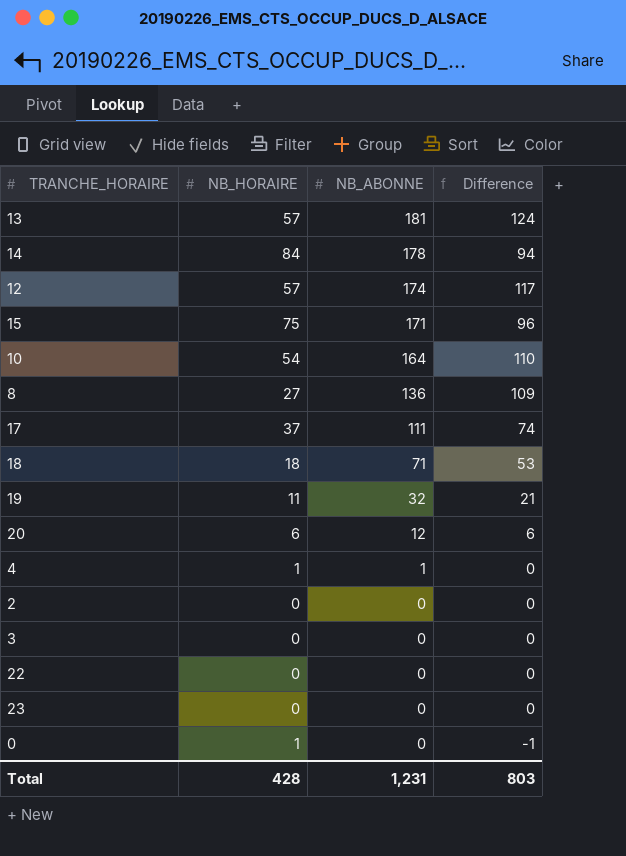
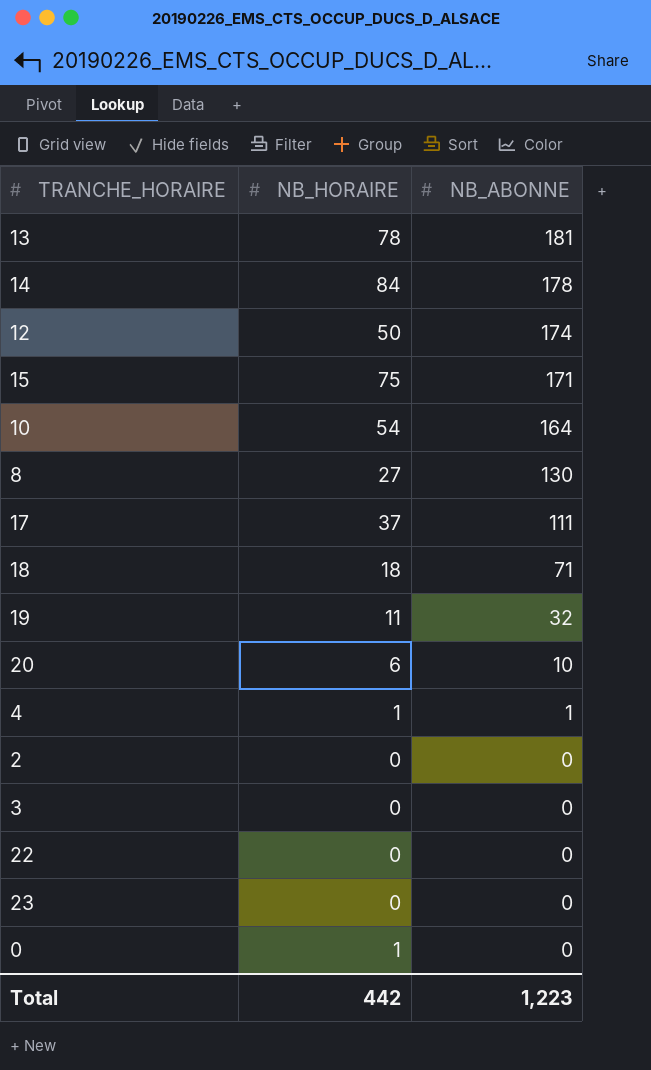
column Difference | formula: [NB_ABONNE] - [NB_HORAIRE] -> none
13 | NB_HORAIRE: 57 -> 78
12 | NB_HORAIRE: 57 -> 50
8 | NB_ABONNE: 136 -> 130
20 | NB_ABONNE: 12 -> 10
Total | NB_HORAIRE: 428 -> 442
Total | NB_ABONNE: 1,231 -> 1,223

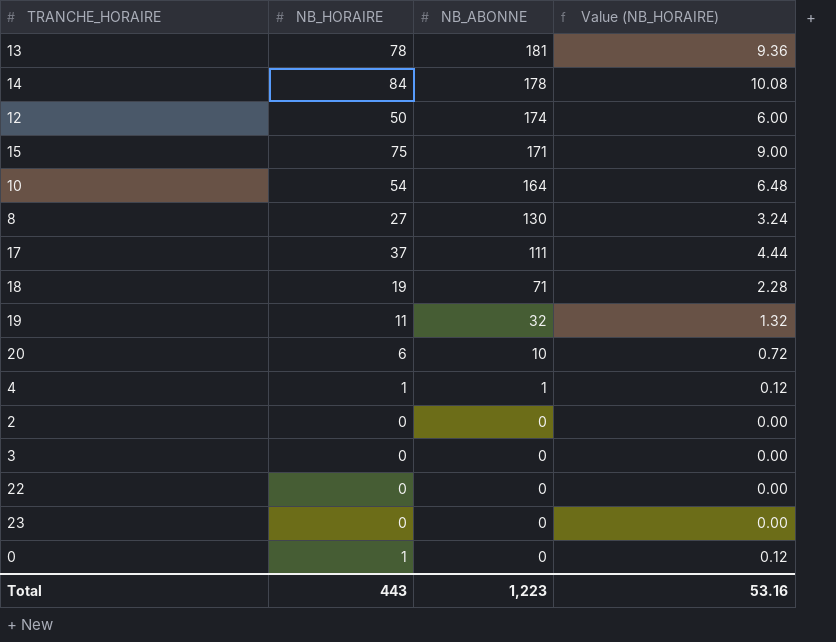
column Value (NB_HORAIRE) | formula: none -> [NB_HORAIRE] * 0.12
18 | NB_HORAIRE: 18 -> 19
Total | NB_HORAIRE: 442 -> 443

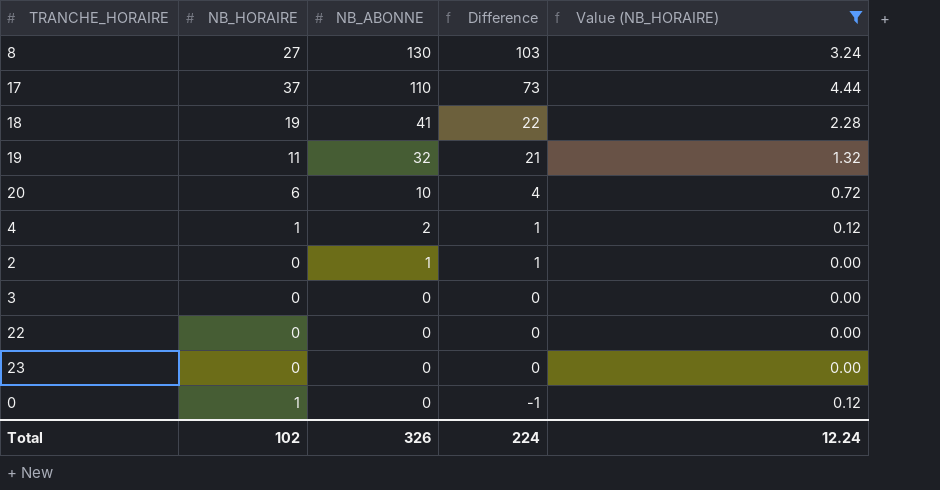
filter: none -> Value (NB_HORAIRE) <= 4.44
column Difference | formula: none -> [NB_ABONNE] - [NB_HORAIRE]
17 | NB_ABONNE: 111 -> 110
18 | NB_ABONNE: 71 -> 41
4 | NB_ABONNE: 1 -> 2
2 | NB_ABONNE: 0 -> 1
Total | NB_HORAIRE: 443 -> 102
Total | NB_ABONNE: 1,223 -> 326
Total | Value (NB_HORAIRE): 53.16 -> 12.24

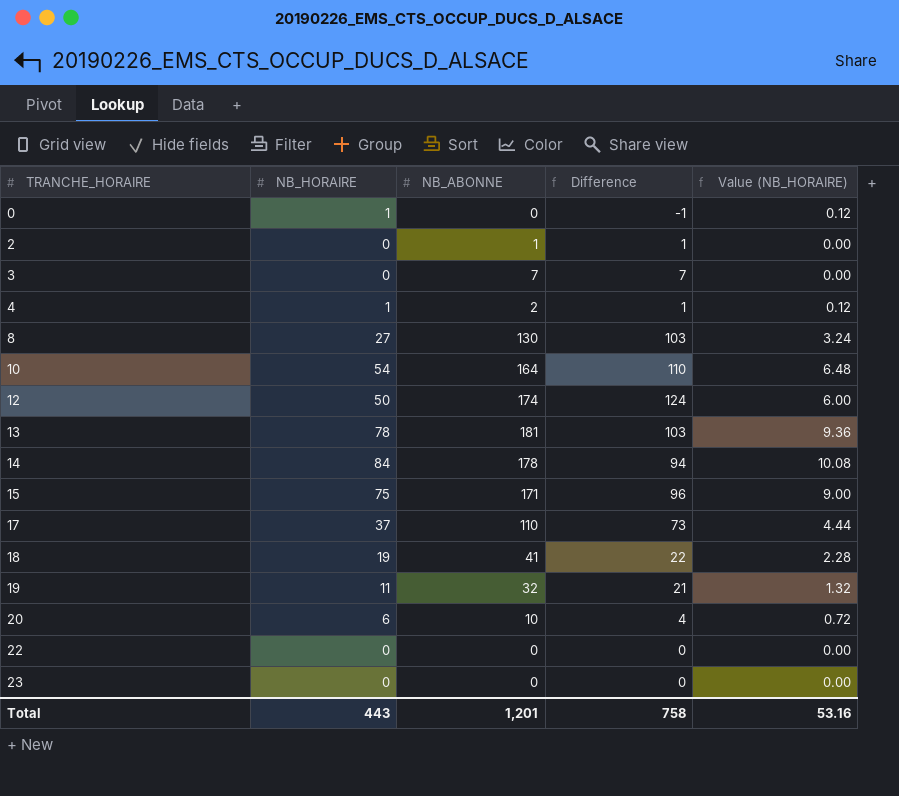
filter: Value (NB_HORAIRE) <= 4.44 -> none
row order: NB_ABONNE descending -> TRANCHE_HORAIRE ascending
3 | NB_ABONNE: 0 -> 7
3 | Difference: 0 -> 7
Total | NB_HORAIRE: 102 -> 443
Total | NB_ABONNE: 326 -> 1,201
Total | Difference: 224 -> 758
Total | Value (NB_HORAIRE): 12.24 -> 53.16

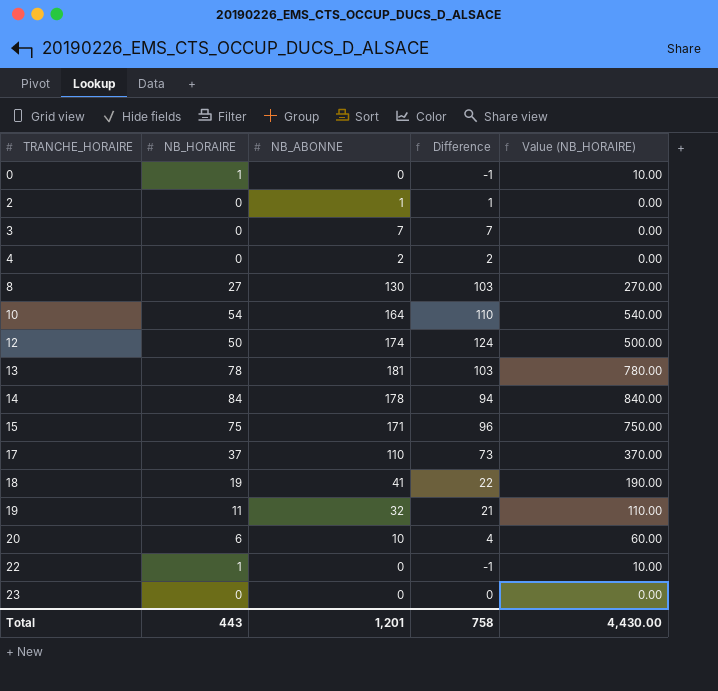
column Value (NB_HORAIRE) | formula: [NB_HORAIRE] * 0.12 -> [NB_HORAIRE] * 10
4 | NB_HORAIRE: 1 -> 0
4 | Difference: 1 -> 2
22 | NB_HORAIRE: 0 -> 1
22 | Difference: 0 -> -1
Total | Value (NB_HORAIRE): 53.16 -> 4,430.00

